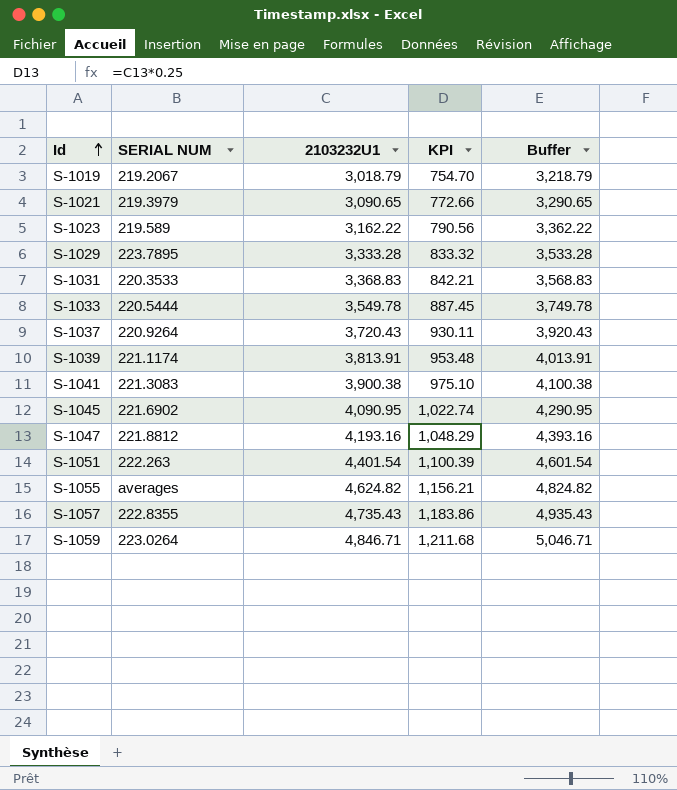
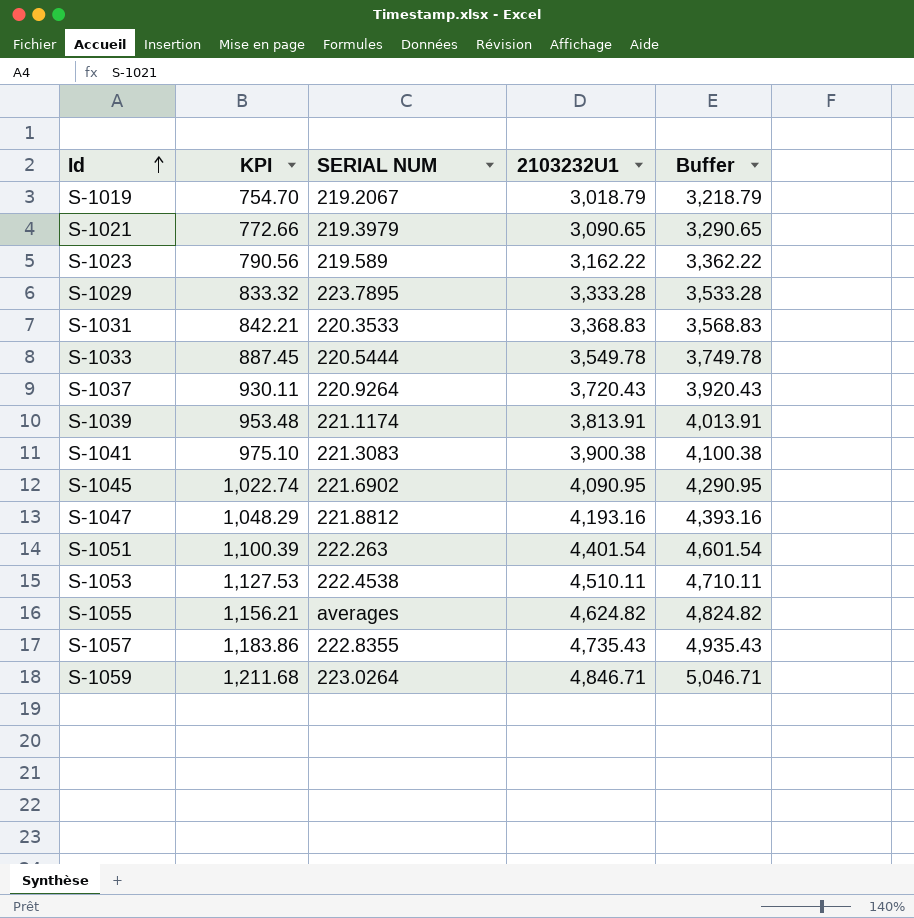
column KPI | position: 4 -> 2
row S-1053: none -> 1,127.53 | 222.4538 | 4,510.11 | 4,710.11

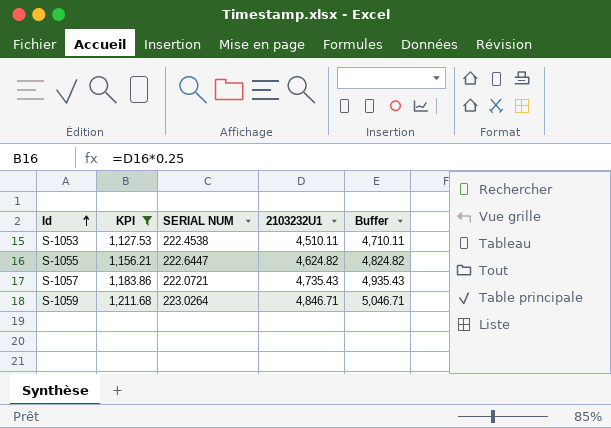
filter: none -> KPI >= 1,127.53
S-1055 | SERIAL NUM: averages -> 222.6447
S-1057 | SERIAL NUM: 222.8355 -> 222.0721

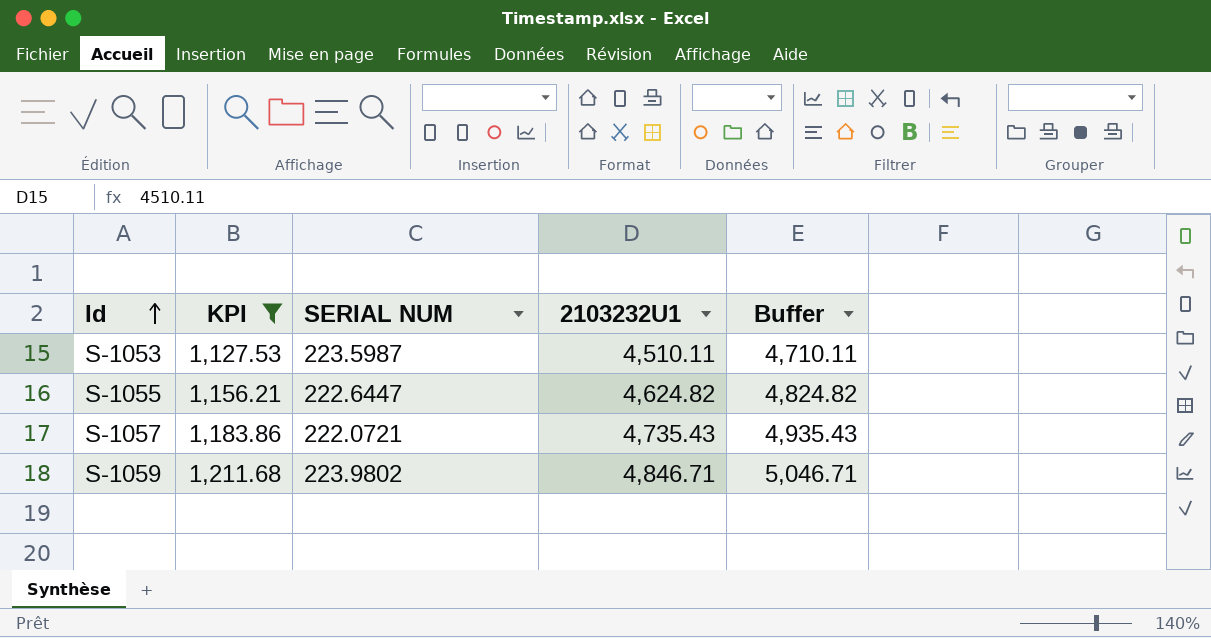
S-1053 | SERIAL NUM: 222.4538 -> 223.5987
S-1059 | SERIAL NUM: 223.0264 -> 223.9802

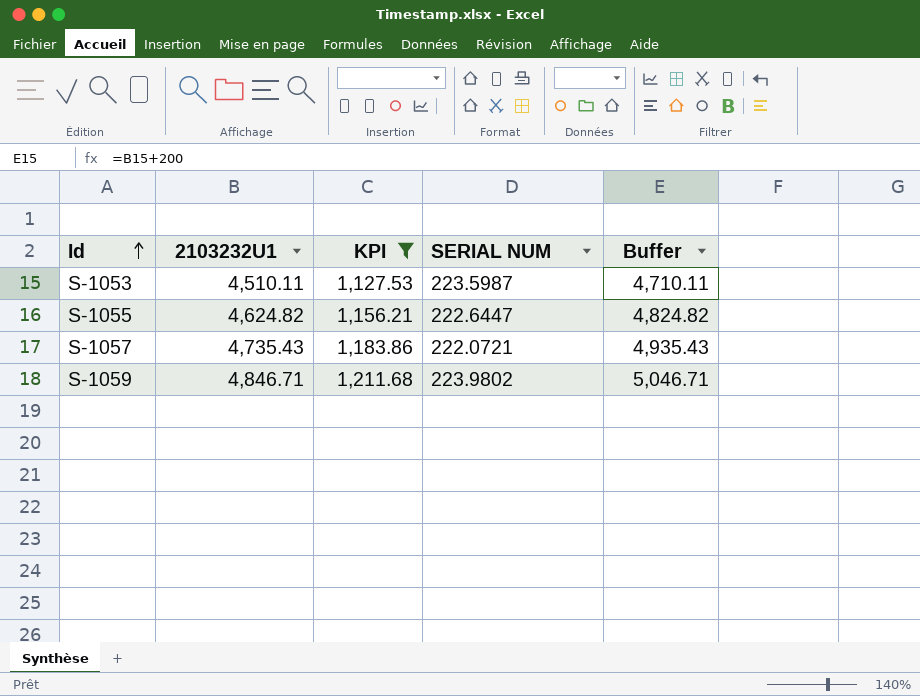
column 2103232U1 | position: 4 -> 2

